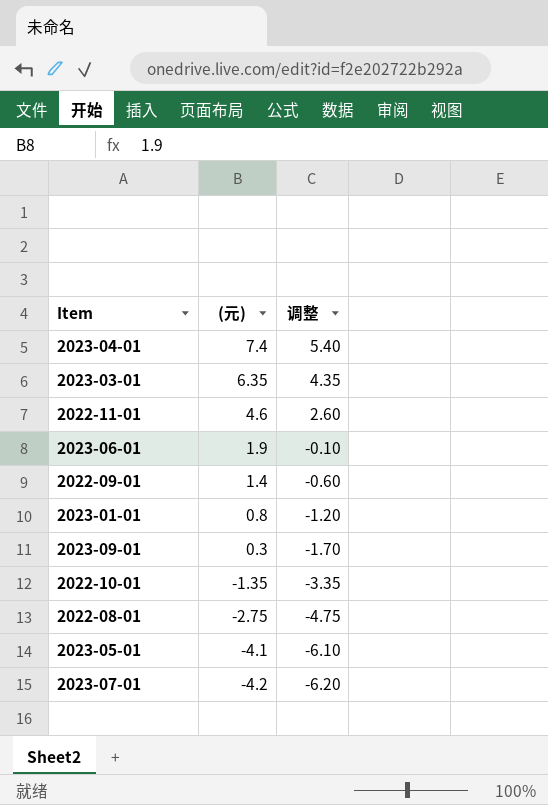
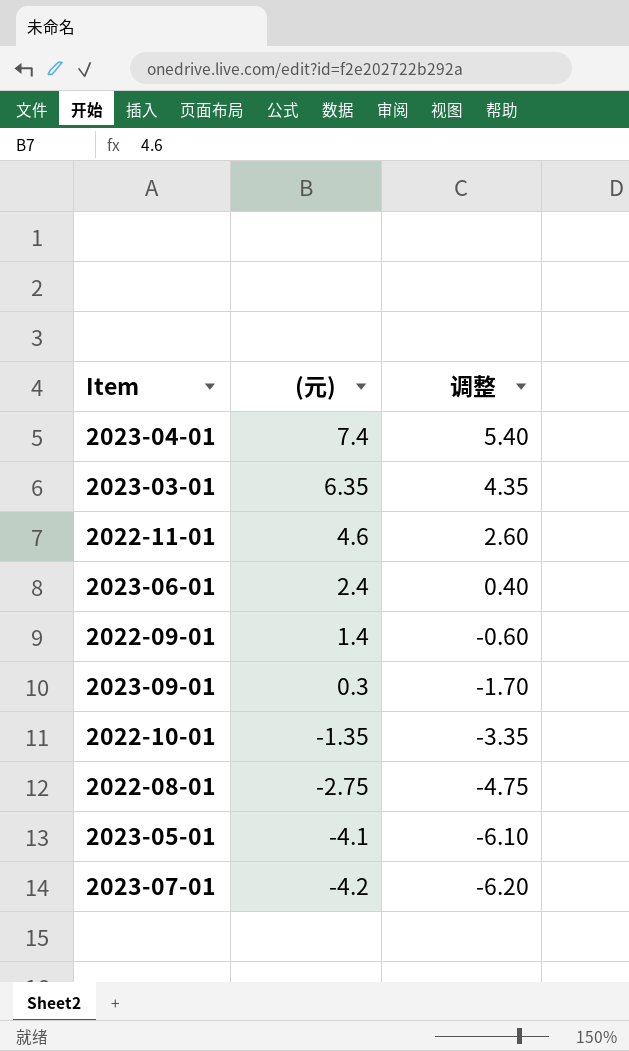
row 2023-01-01: 0.8 | -1.20 -> none
2023-06-01 | (元): 1.9 -> 2.4
2023-06-01 | 调整: -0.10 -> 0.40

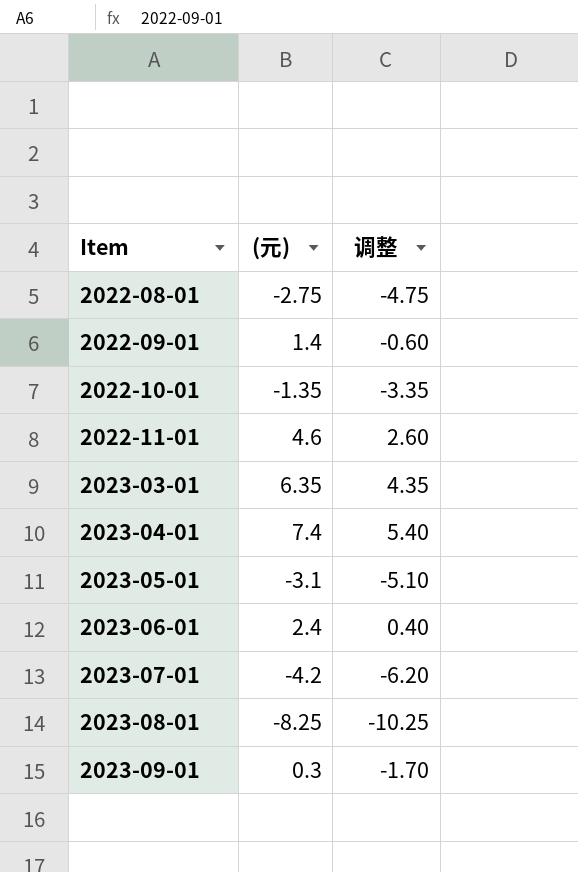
row order: (元) descending -> Item ascending
2023-05-01 | (元): -4.1 -> -3.1
2023-05-01 | 调整: -6.10 -> -5.10
row 2023-08-01: none -> -8.25 | -10.25

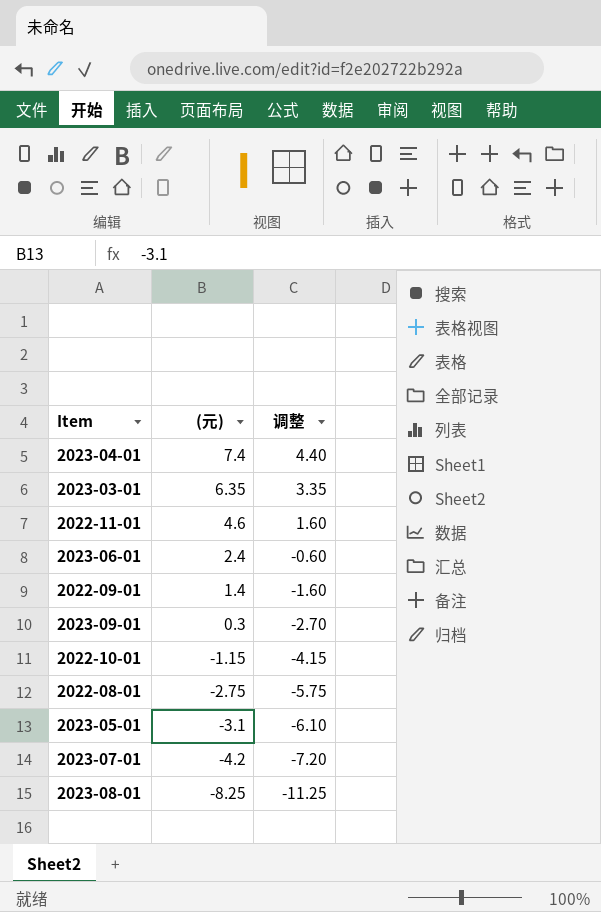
row order: Item ascending -> (元) descending
column 调整 | formula: [(元)] - 2 -> [(元)] - 3
2022-10-01 | (元): -1.35 -> -1.15

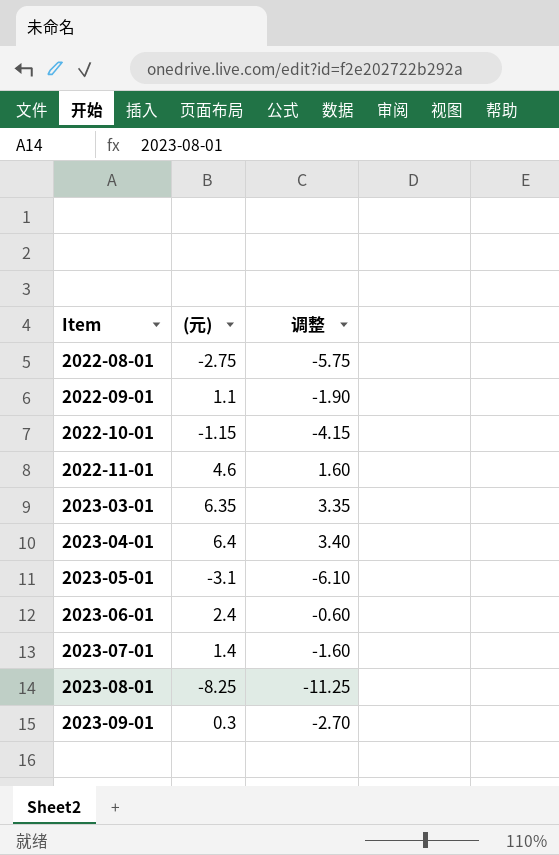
row order: (元) descending -> Item ascending
2022-09-01 | (元): 1.4 -> 1.1
2022-09-01 | 调整: -1.60 -> -1.90
2023-04-01 | (元): 7.4 -> 6.4
2023-04-01 | 调整: 4.40 -> 3.40
2023-07-01 | (元): -4.2 -> 1.4
2023-07-01 | 调整: -7.20 -> -1.60

